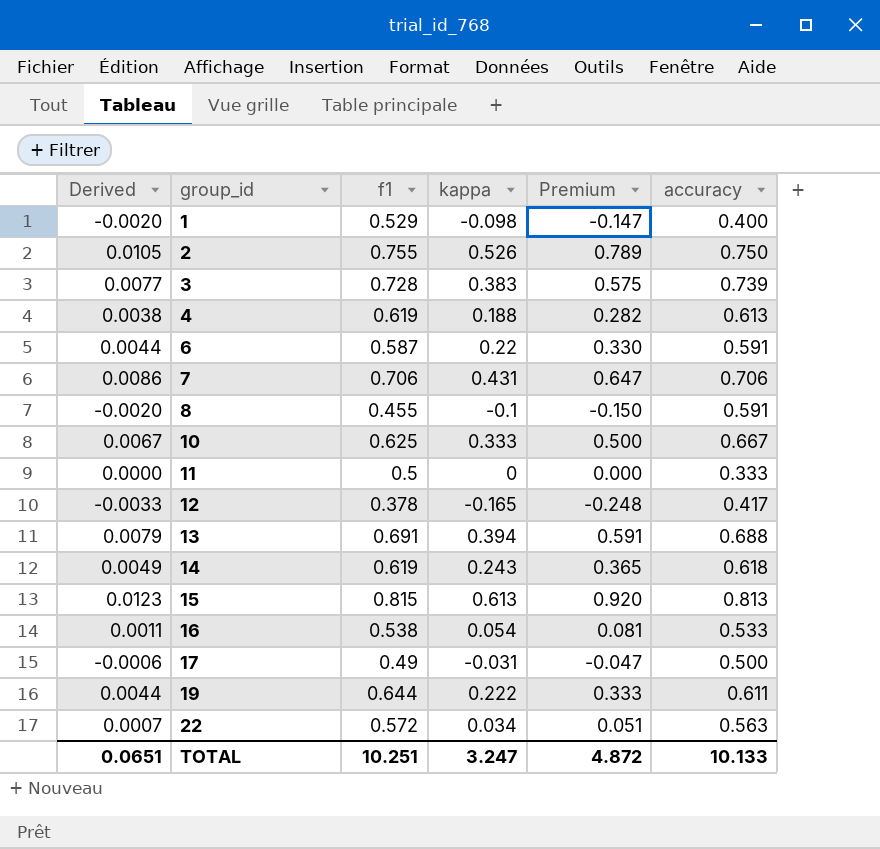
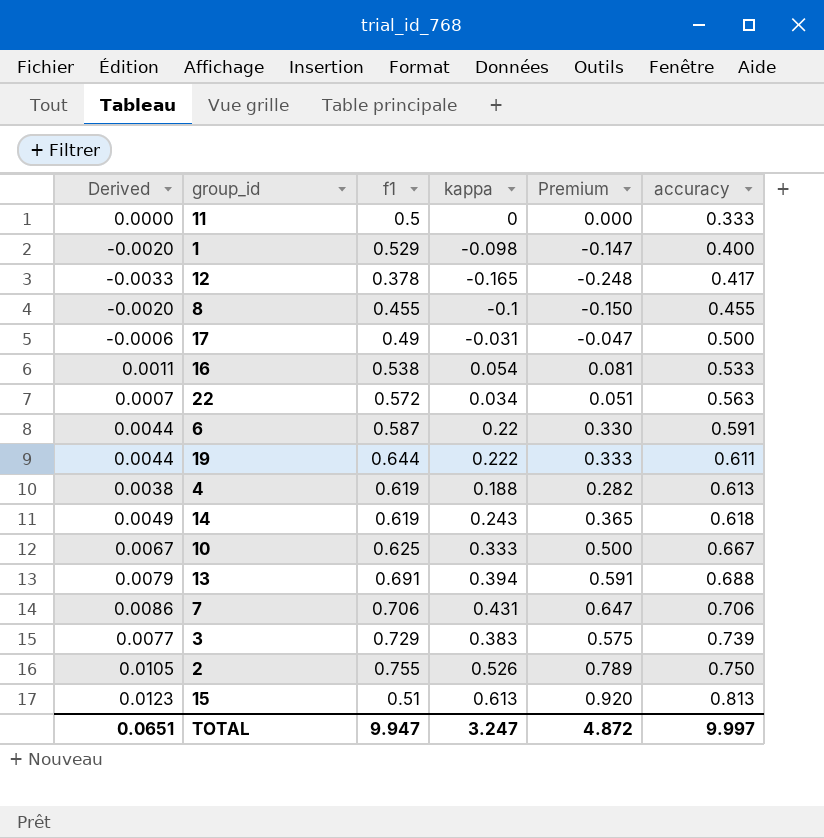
row order: group_id ascending -> accuracy ascending
8 | accuracy: 0.591 -> 0.455
3 | f1: 0.728 -> 0.729
15 | f1: 0.815 -> 0.51
TOTAL | f1: 10.251 -> 9.947
TOTAL | accuracy: 10.133 -> 9.997

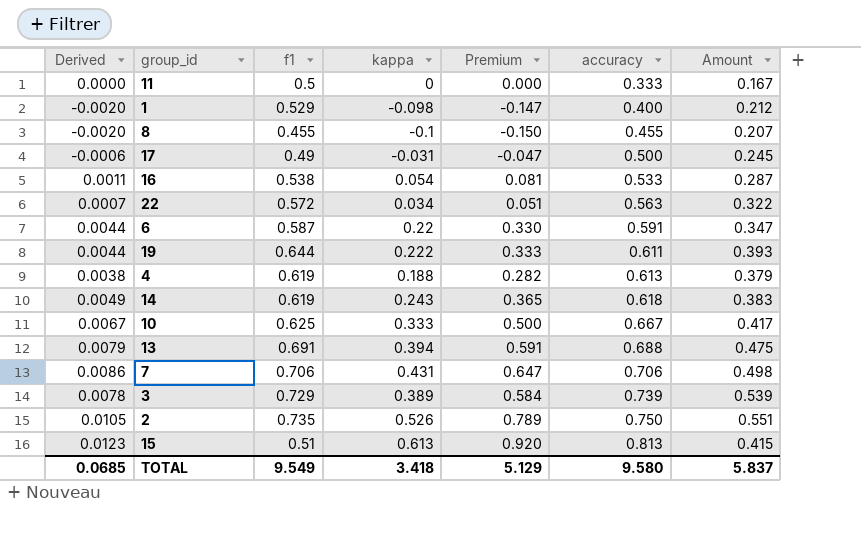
column Amount | formula: none -> [f1] * [accuracy]
row 12: -0.0033 | 0.378 | -0.165 | -0.248 | 0.417 -> none
3 | Derived: 0.0077 -> 0.0078
3 | kappa: 0.383 -> 0.389
3 | Premium: 0.575 -> 0.584
2 | f1: 0.755 -> 0.735
TOTAL | Derived: 0.0651 -> 0.0685
TOTAL | f1: 9.947 -> 9.549
TOTAL | kappa: 3.247 -> 3.418
TOTAL | Premium: 4.872 -> 5.129
TOTAL | accuracy: 9.997 -> 9.580

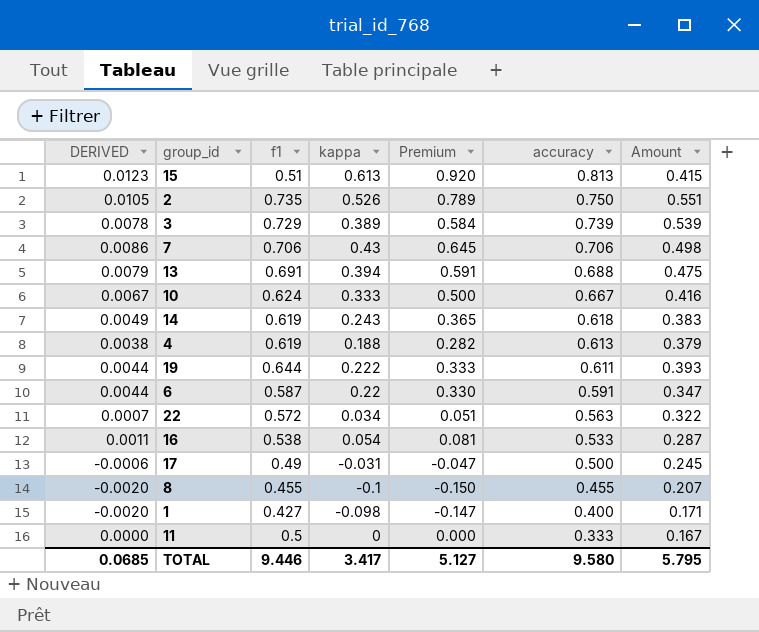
row order: accuracy ascending -> accuracy descending
column name: Derived -> DERIVED
7 | kappa: 0.431 -> 0.43
7 | Premium: 0.647 -> 0.645
10 | f1: 0.625 -> 0.624
10 | Amount: 0.417 -> 0.416
1 | f1: 0.529 -> 0.427
1 | Amount: 0.212 -> 0.171
TOTAL | f1: 9.549 -> 9.446
TOTAL | kappa: 3.418 -> 3.417
TOTAL | Premium: 5.129 -> 5.127
TOTAL | Amount: 5.837 -> 5.795

